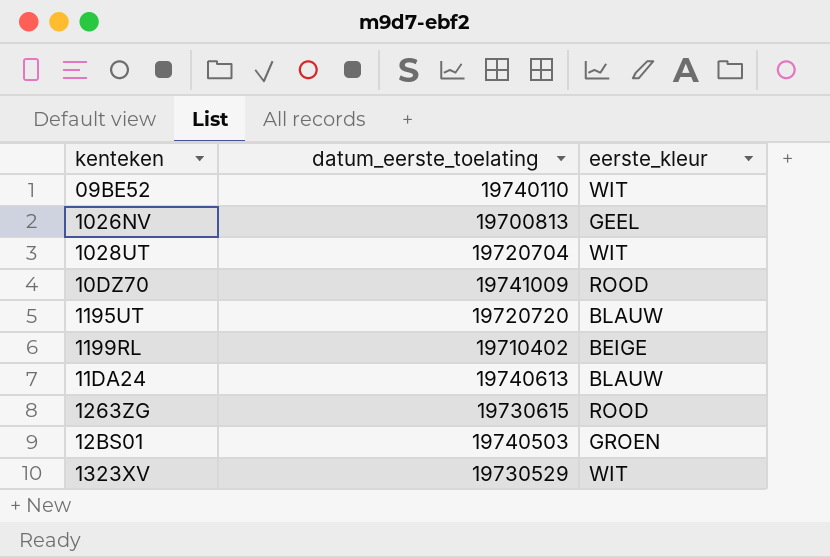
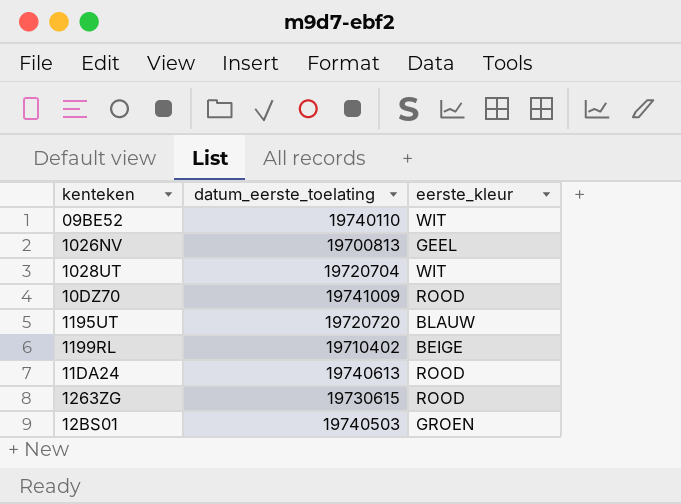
row 1323XV: 19730529 | WIT -> none
11DA24 | eerste_kleur: BLAUW -> ROOD

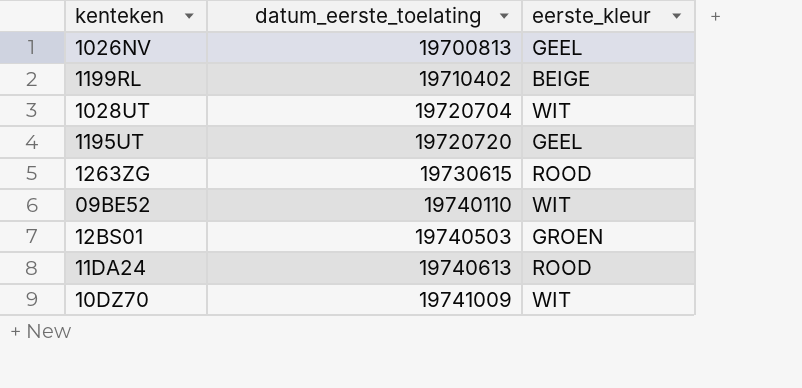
row order: none -> datum_eerste_toelating ascending
1195UT | eerste_kleur: BLAUW -> GEEL
10DZ70 | eerste_kleur: ROOD -> WIT

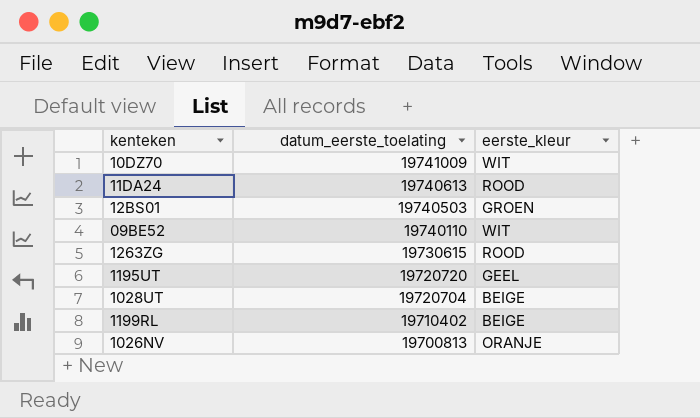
row order: datum_eerste_toelating ascending -> datum_eerste_toelating descending
1028UT | eerste_kleur: WIT -> BEIGE
1026NV | eerste_kleur: GEEL -> ORANJE

